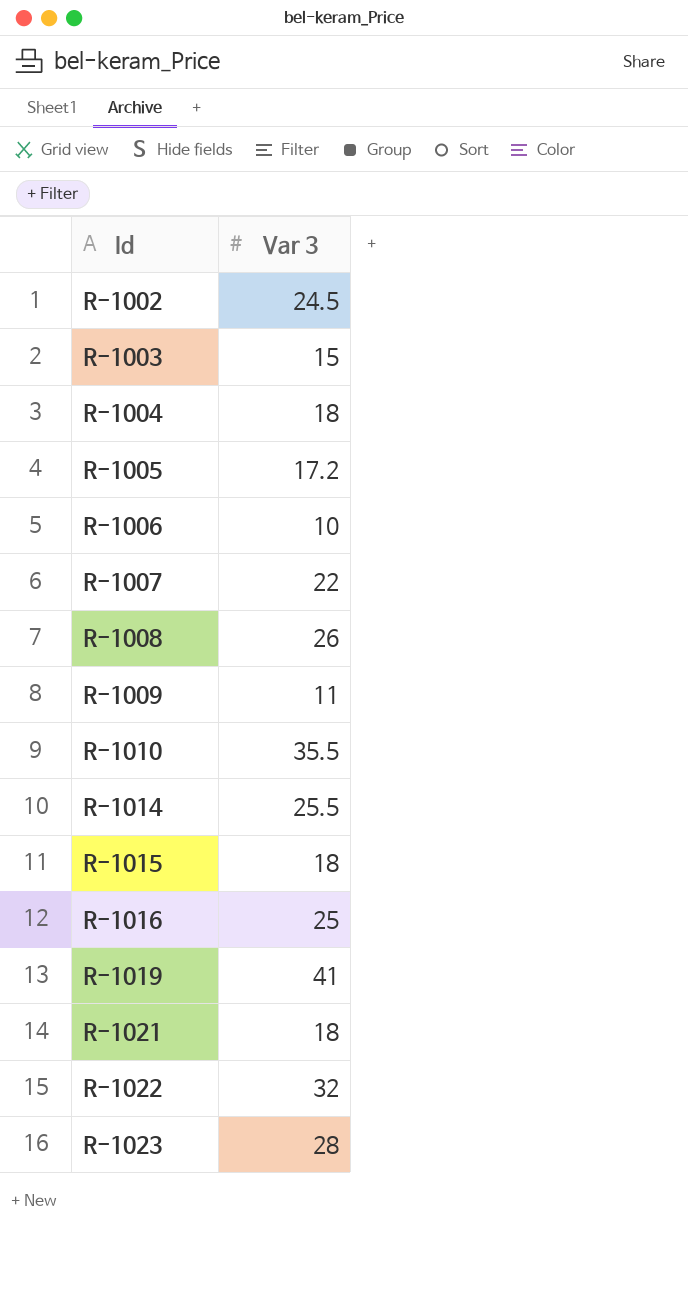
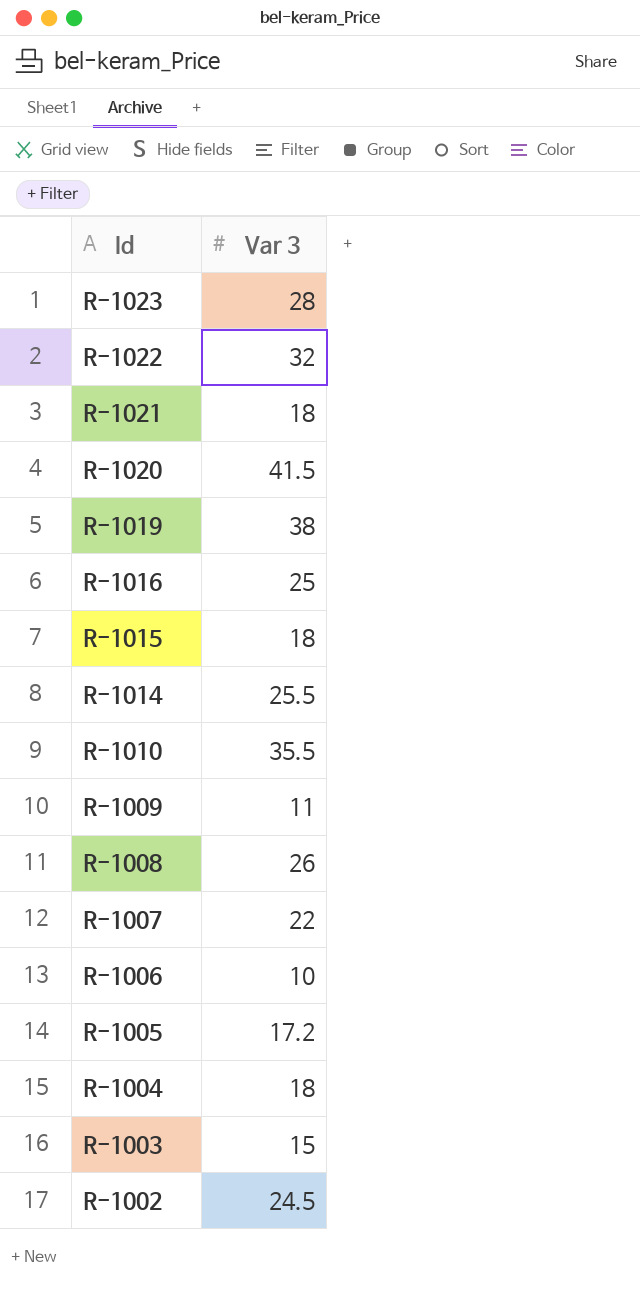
row order: Id ascending -> Id descending
row R-1020: none -> 41.5
R-1019 | Var 3: 41 -> 38

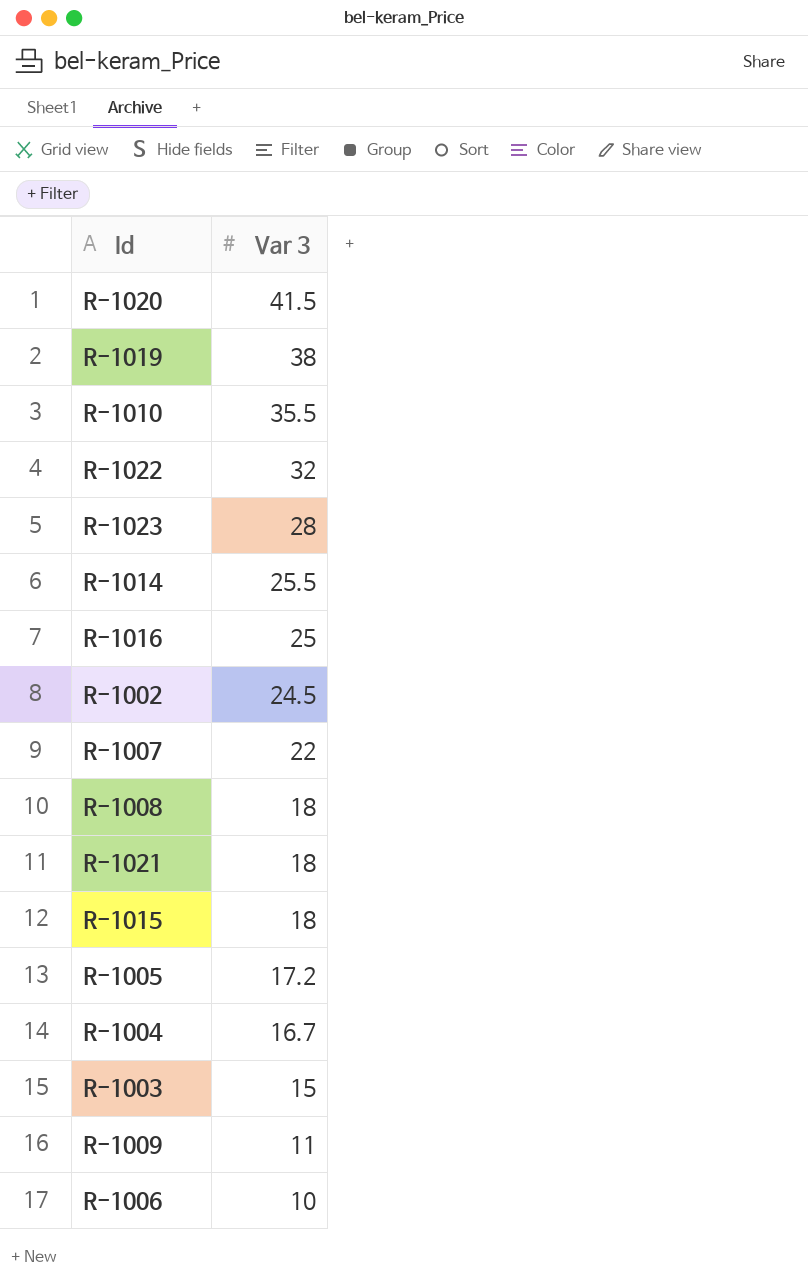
row order: Id descending -> Var 3 descending
R-1008 | Var 3: 26 -> 18
R-1004 | Var 3: 18 -> 16.7

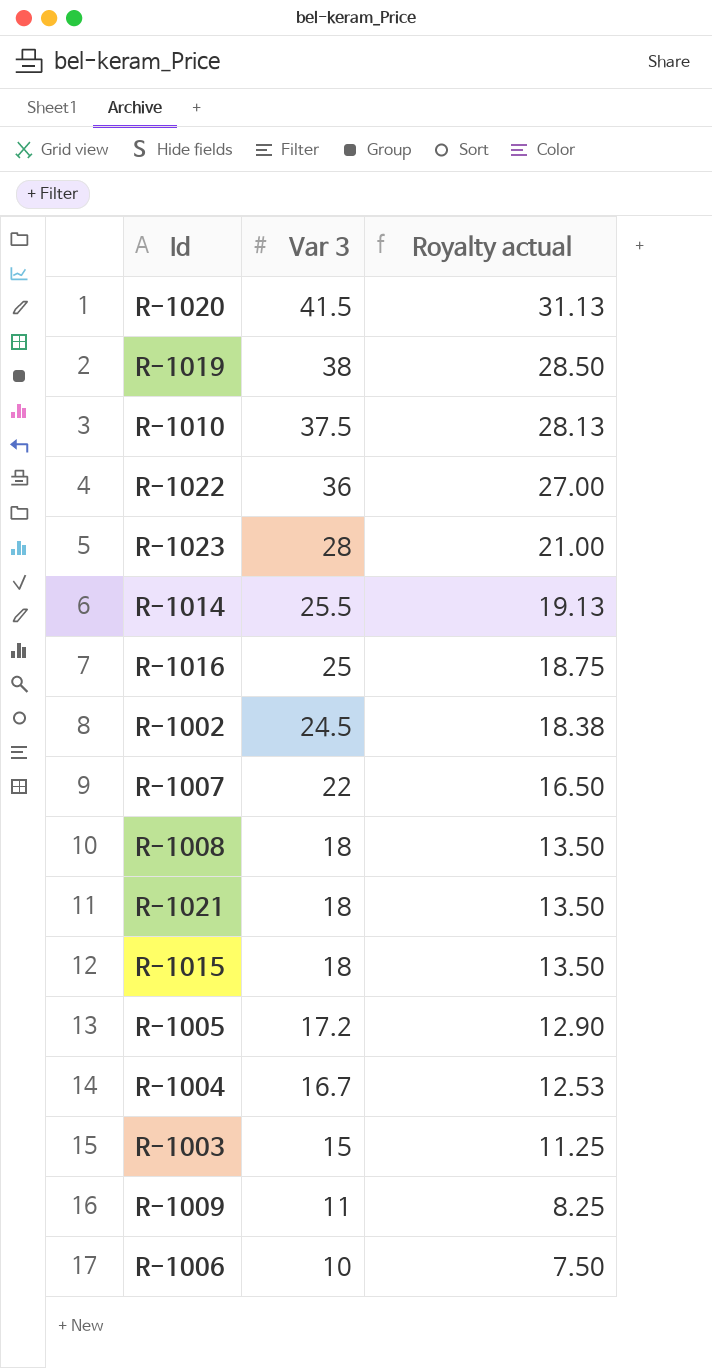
column Royalty actual | formula: none -> [Var 3] * 0.75
R-1010 | Var 3: 35.5 -> 37.5
R-1022 | Var 3: 32 -> 36

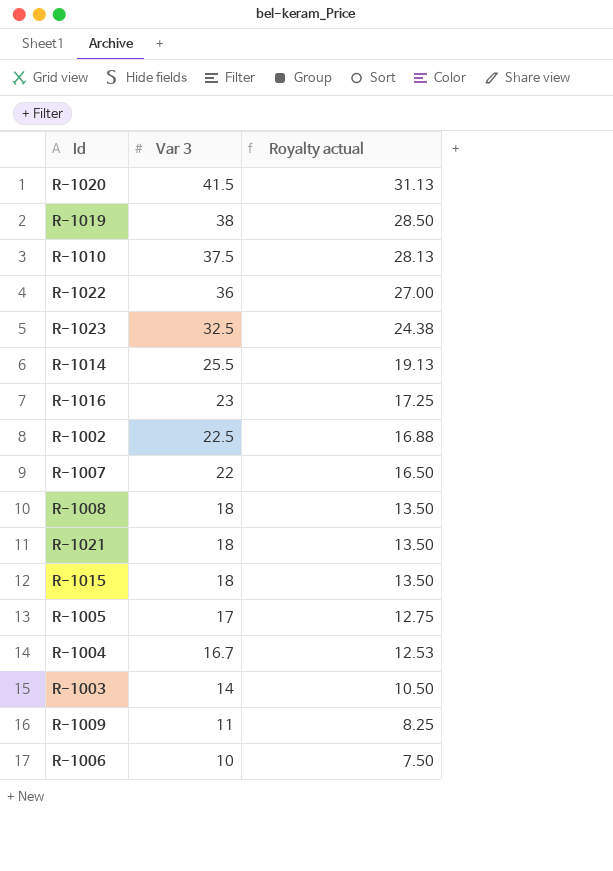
R-1023 | Var 3: 28 -> 32.5
R-1023 | Royalty actual: 21.00 -> 24.38
R-1016 | Var 3: 25 -> 23
R-1016 | Royalty actual: 18.75 -> 17.25
R-1002 | Var 3: 24.5 -> 22.5
R-1002 | Royalty actual: 18.38 -> 16.88
R-1005 | Var 3: 17.2 -> 17
R-1005 | Royalty actual: 12.90 -> 12.75
R-1003 | Var 3: 15 -> 14
R-1003 | Royalty actual: 11.25 -> 10.50

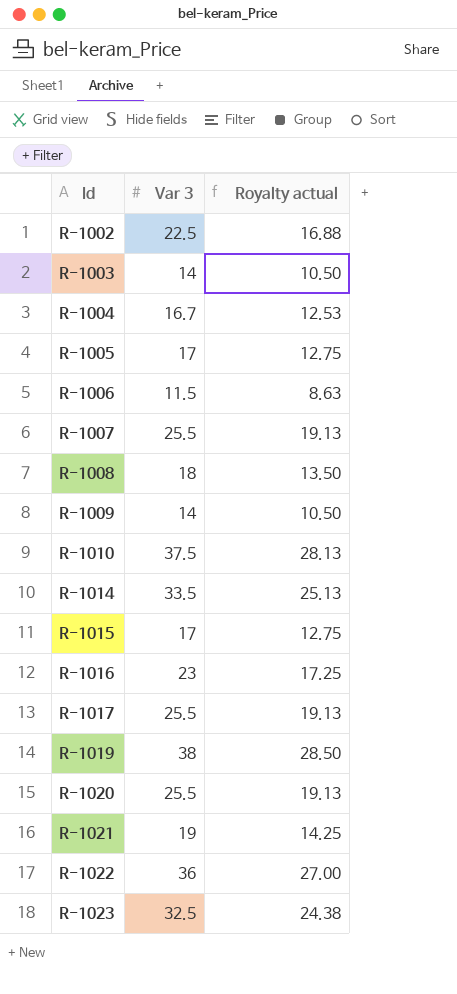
row order: Var 3 descending -> Id ascending
R-1006 | Var 3: 10 -> 11.5
R-1006 | Royalty actual: 7.50 -> 8.63
R-1007 | Var 3: 22 -> 25.5
R-1007 | Royalty actual: 16.50 -> 19.13
R-1009 | Var 3: 11 -> 14
R-1009 | Royalty actual: 8.25 -> 10.50
R-1014 | Var 3: 25.5 -> 33.5
R-1014 | Royalty actual: 19.13 -> 25.13
R-1015 | Var 3: 18 -> 17
R-1015 | Royalty actual: 13.50 -> 12.75
row R-1017: none -> 25.5 | 19.13
R-1020 | Var 3: 41.5 -> 25.5
R-1020 | Royalty actual: 31.13 -> 19.13
R-1021 | Var 3: 18 -> 19
R-1021 | Royalty actual: 13.50 -> 14.25

